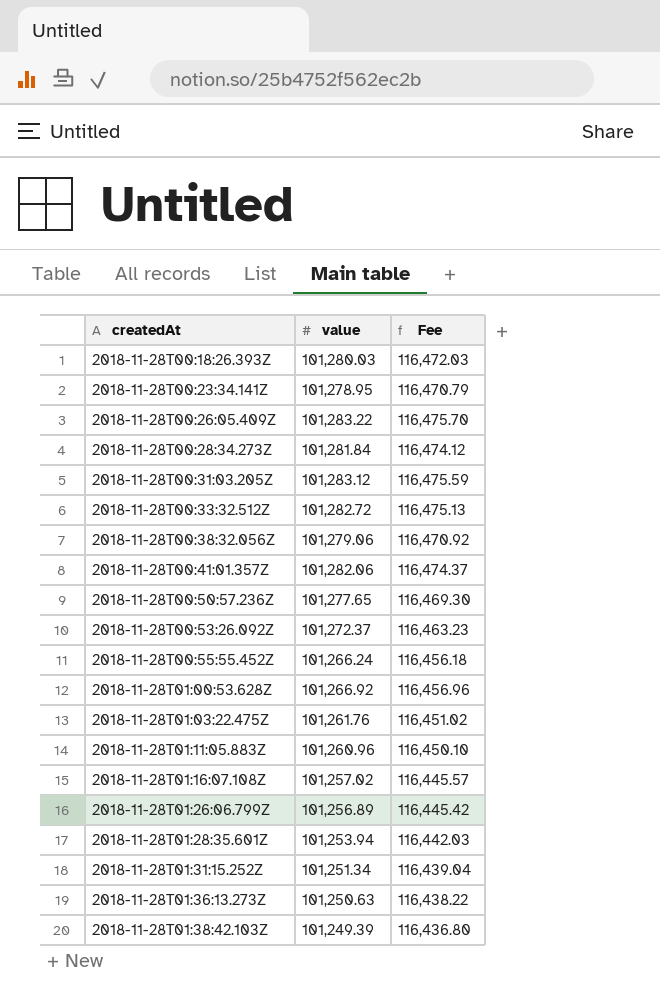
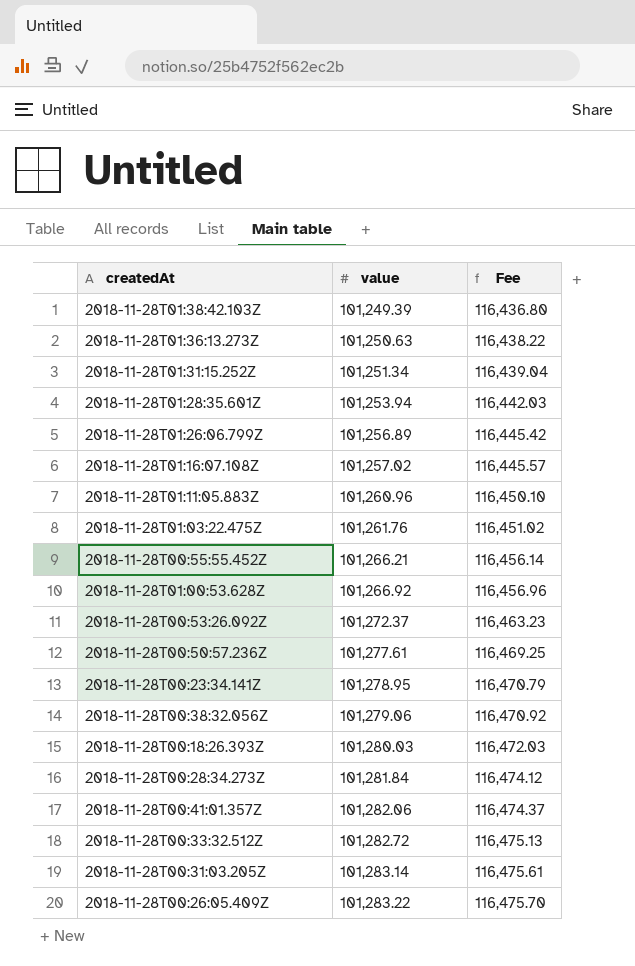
row order: createdAt ascending -> value ascending
2018-11-28T00:55:55.452Z | value: 101,266.24 -> 101,266.21
2018-11-28T00:55:55.452Z | Fee: 116,456.18 -> 116,456.14
2018-11-28T00:50:57.236Z | value: 101,277.65 -> 101,277.61
2018-11-28T00:50:57.236Z | Fee: 116,469.30 -> 116,469.25
2018-11-28T00:31:03.205Z | value: 101,283.12 -> 101,283.14
2018-11-28T00:31:03.205Z | Fee: 116,475.59 -> 116,475.61

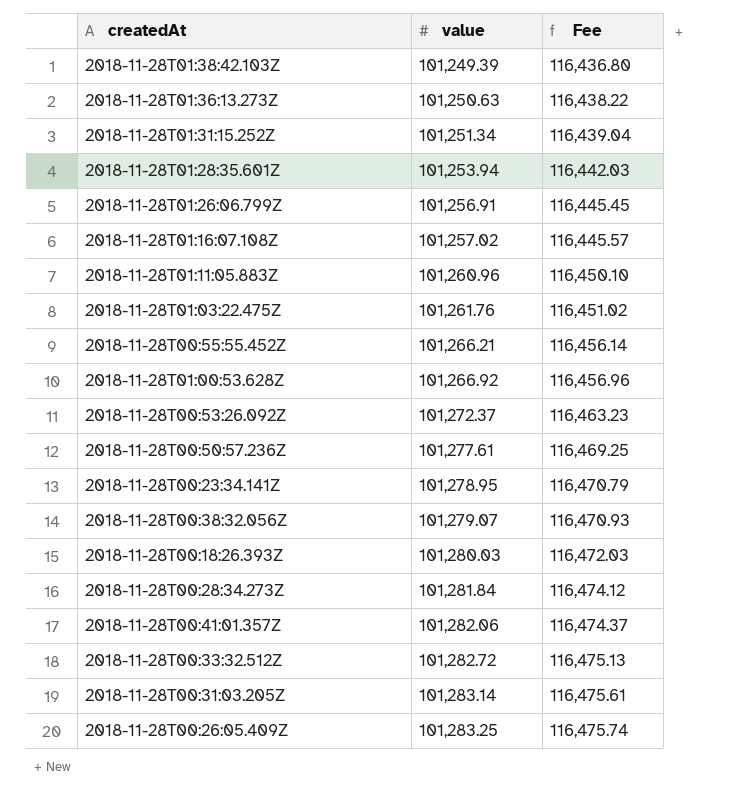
2018-11-28T01:26:06.799Z | value: 101,256.89 -> 101,256.91
2018-11-28T01:26:06.799Z | Fee: 116,445.42 -> 116,445.45
2018-11-28T00:38:32.056Z | value: 101,279.06 -> 101,279.07
2018-11-28T00:38:32.056Z | Fee: 116,470.92 -> 116,470.93
2018-11-28T00:26:05.409Z | value: 101,283.22 -> 101,283.25
2018-11-28T00:26:05.409Z | Fee: 116,475.70 -> 116,475.74

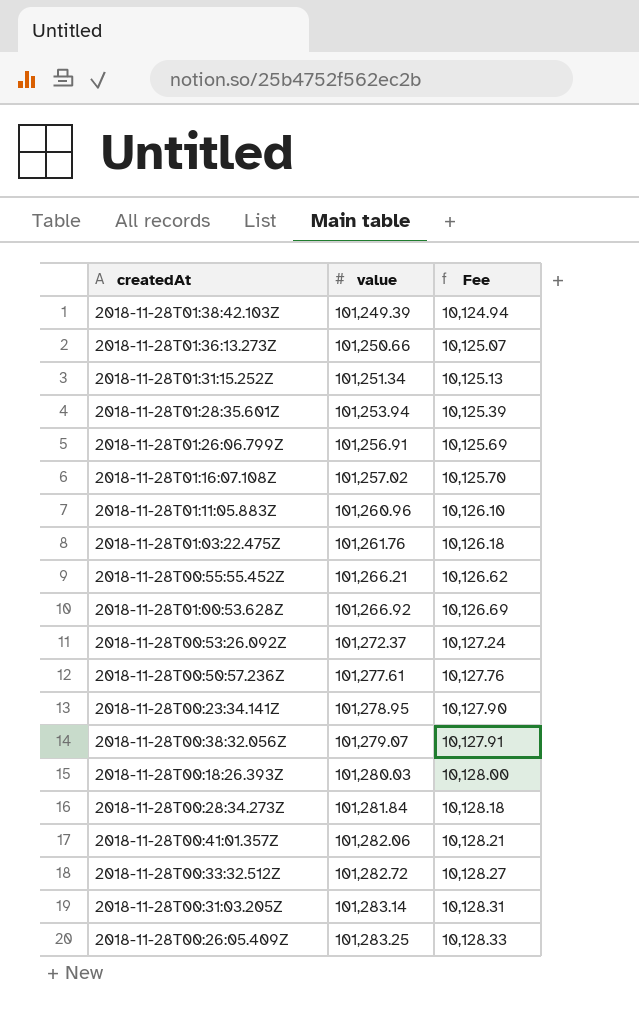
column Fee | formula: [value] * 1.15 -> [value] * 0.1
2018-11-28T01:36:13.273Z | value: 101,250.63 -> 101,250.66

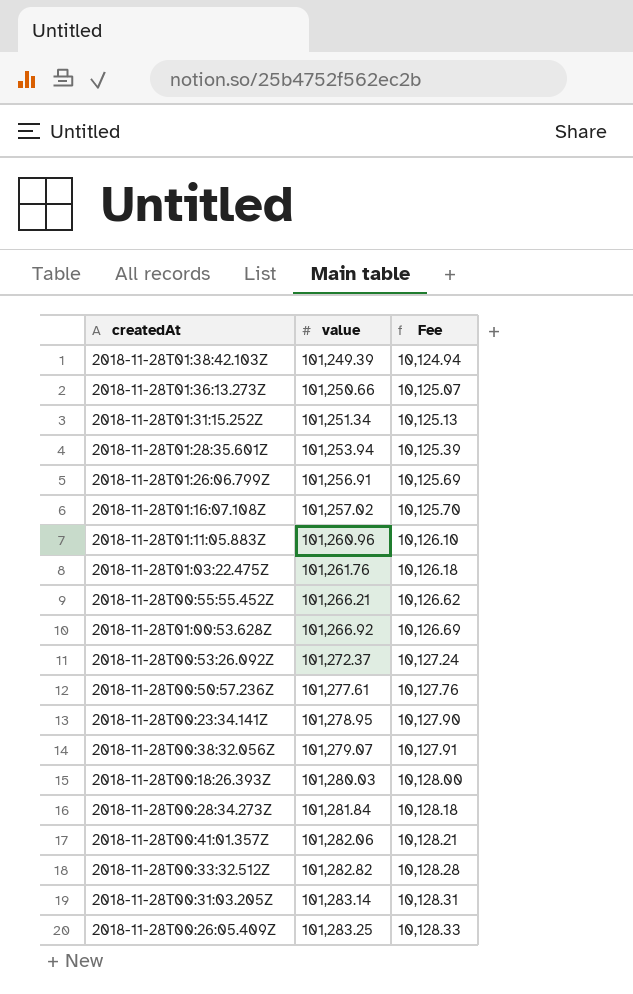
2018-11-28T00:33:32.512Z | value: 101,282.72 -> 101,282.82
2018-11-28T00:33:32.512Z | Fee: 10,128.27 -> 10,128.28

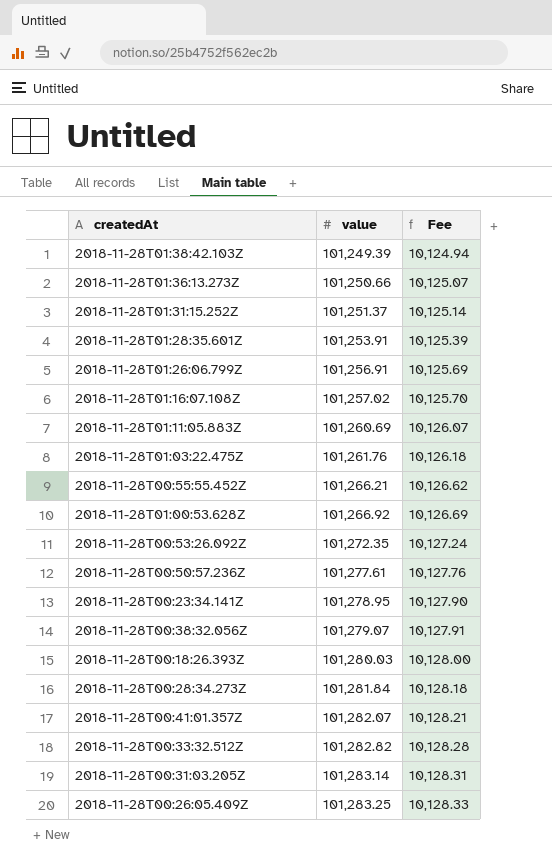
2018-11-28T01:31:15.252Z | value: 101,251.34 -> 101,251.37
2018-11-28T01:31:15.252Z | Fee: 10,125.13 -> 10,125.14
2018-11-28T01:28:35.601Z | value: 101,253.94 -> 101,253.91
2018-11-28T01:11:05.883Z | value: 101,260.96 -> 101,260.69
2018-11-28T01:11:05.883Z | Fee: 10,126.10 -> 10,126.07
2018-11-28T00:53:26.092Z | value: 101,272.37 -> 101,272.35
2018-11-28T00:41:01.357Z | value: 101,282.06 -> 101,282.07

